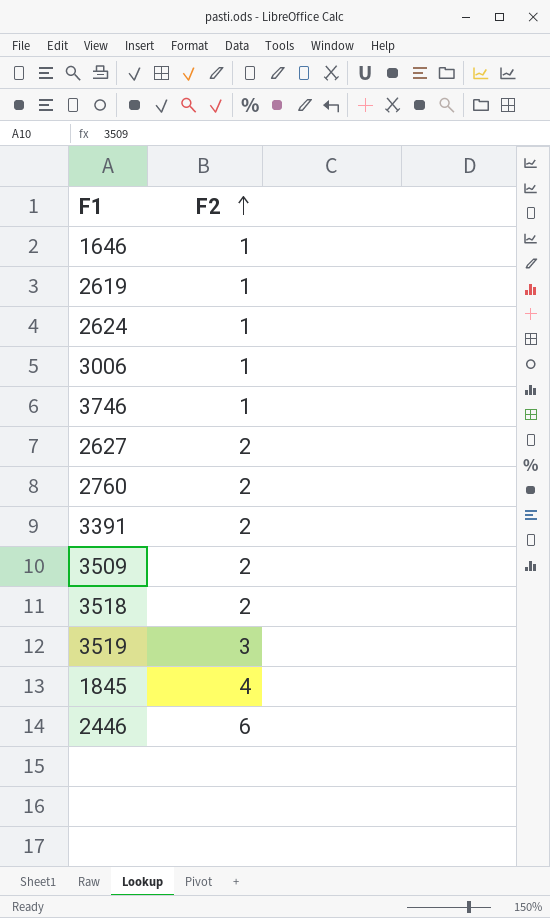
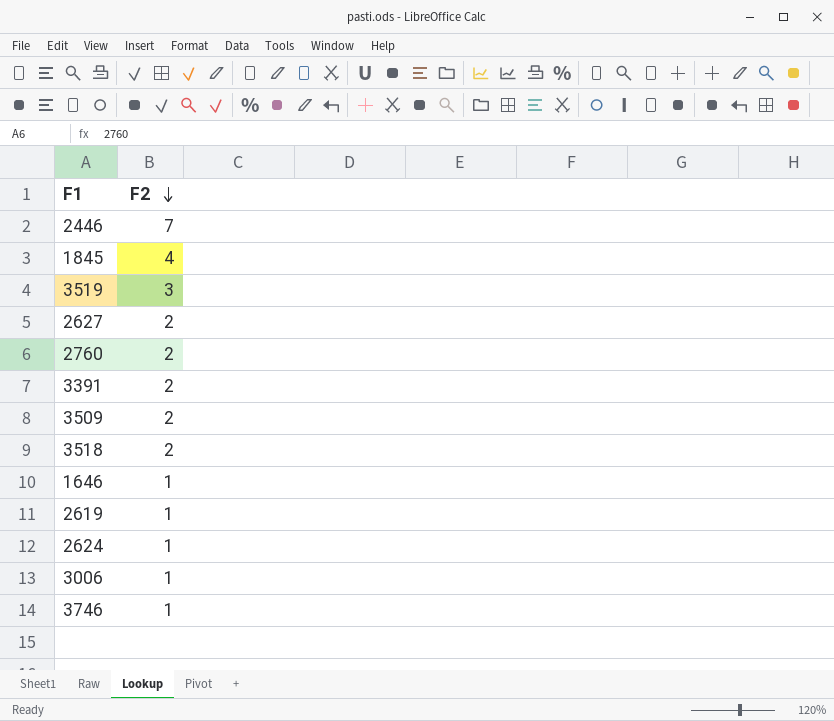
row order: F2 ascending -> F2 descending
2446 | F2: 6 -> 7

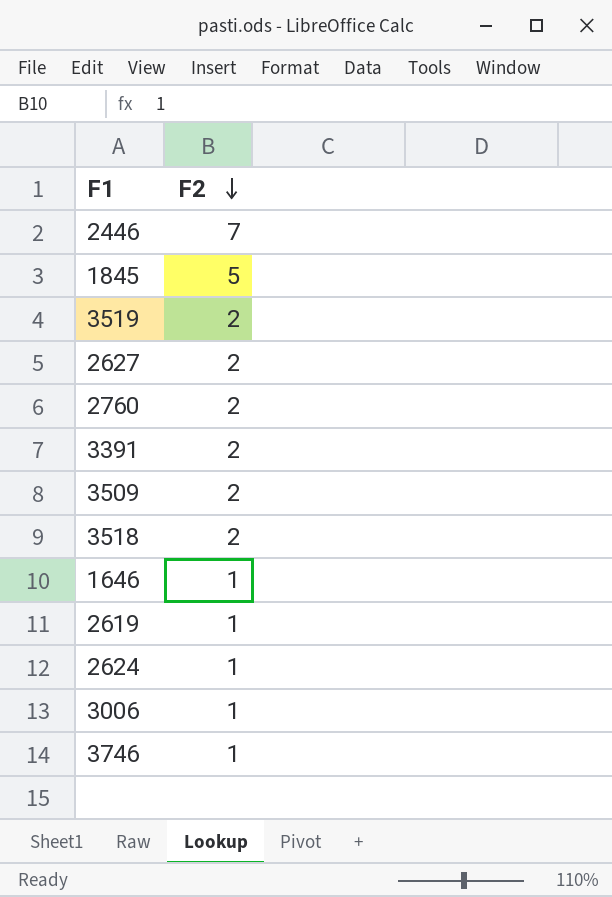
1845 | F2: 4 -> 5
3519 | F2: 3 -> 2

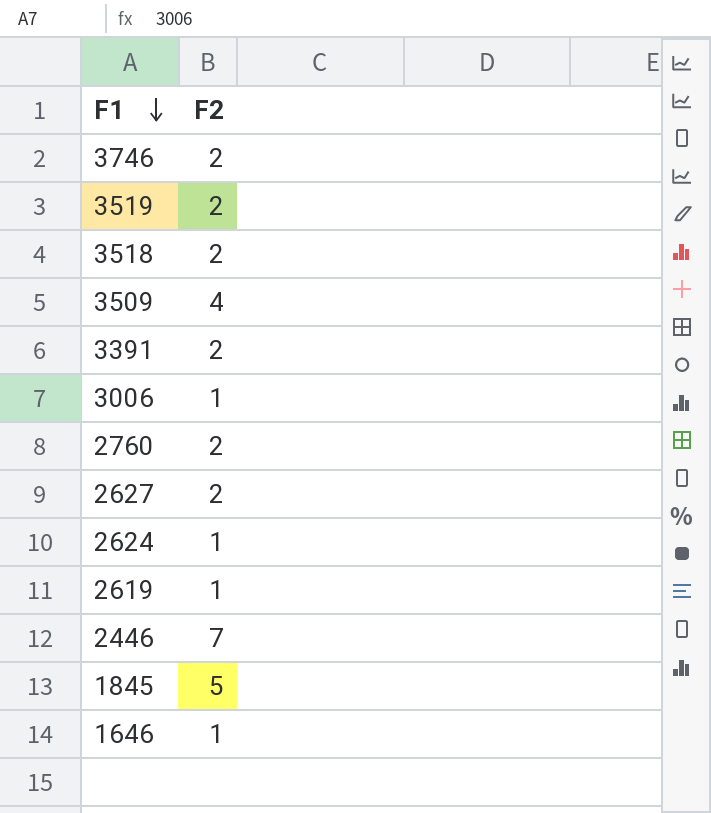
row order: F2 descending -> F1 descending
3746 | F2: 1 -> 2
3509 | F2: 2 -> 4

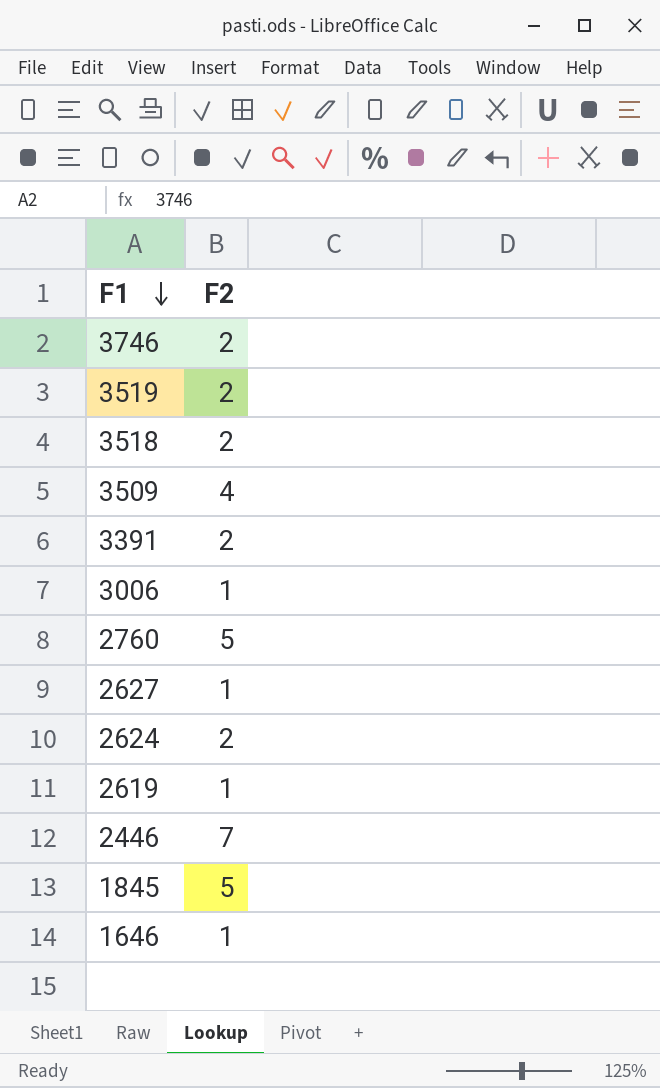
2760 | F2: 2 -> 5
2627 | F2: 2 -> 1
2624 | F2: 1 -> 2

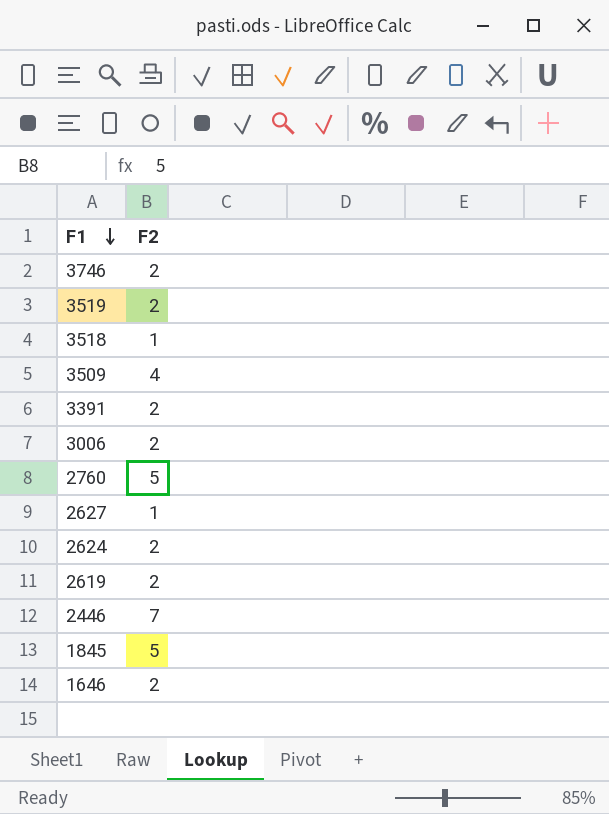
3518 | F2: 2 -> 1
3006 | F2: 1 -> 2
2619 | F2: 1 -> 2
1646 | F2: 1 -> 2

